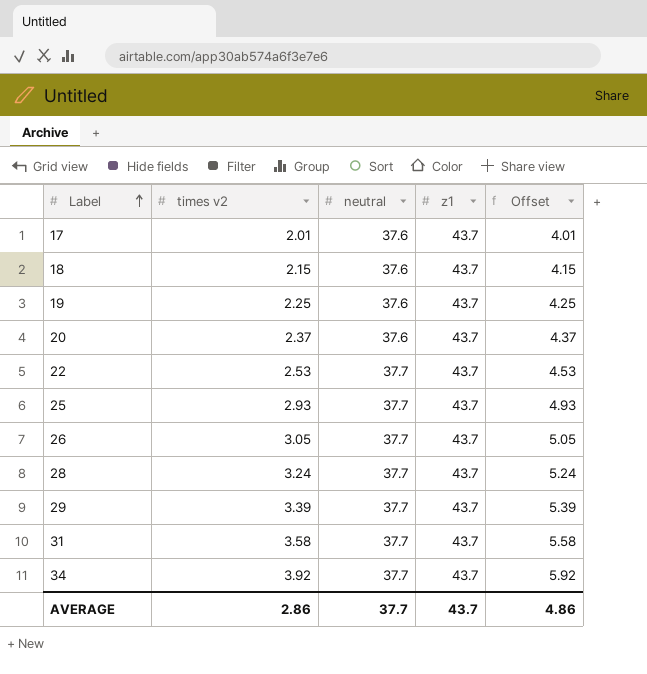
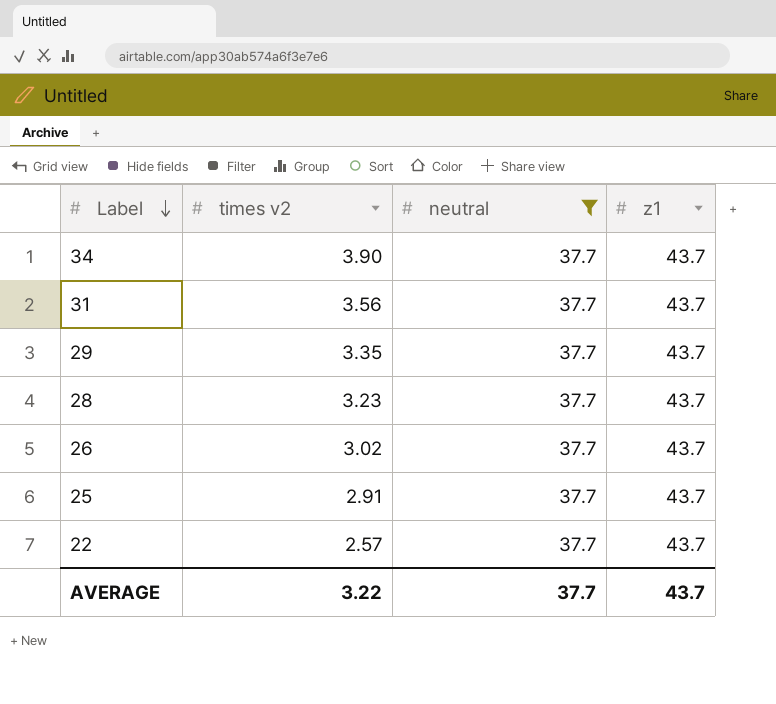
filter: none -> neutral = 37.7
row order: Label ascending -> Label descending
column Offset | formula: [times v2] + 2 -> none
34 | times v2: 3.92 -> 3.90
31 | times v2: 3.58 -> 3.56
29 | times v2: 3.39 -> 3.35
28 | times v2: 3.24 -> 3.23
26 | times v2: 3.05 -> 3.02
25 | times v2: 2.93 -> 2.91
22 | times v2: 2.53 -> 2.57
AVERAGE | times v2: 2.86 -> 3.22

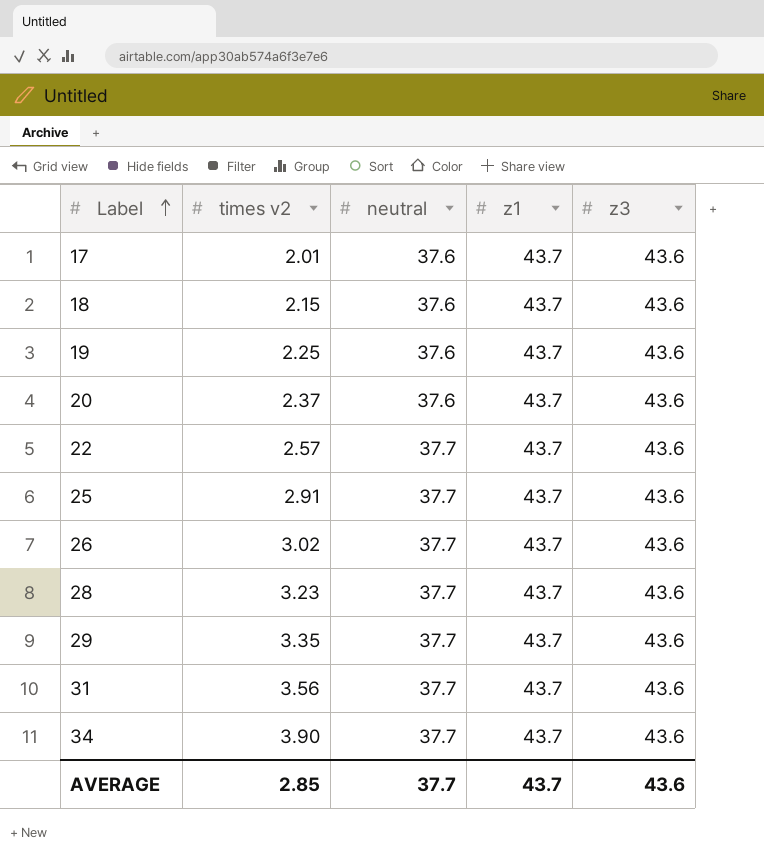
filter: neutral = 37.7 -> none
row order: Label descending -> Label ascending
column z3 | position: none -> 5
AVERAGE | times v2: 3.22 -> 2.85

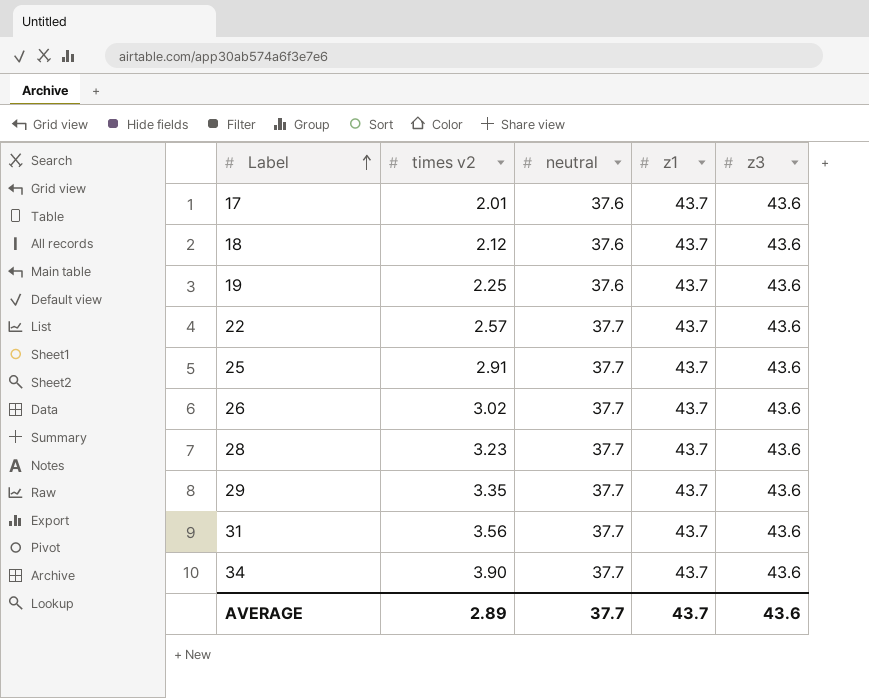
row 20: 2.37 | 37.6 | 43.7 | 43.6 -> none
18 | times v2: 2.15 -> 2.12
AVERAGE | times v2: 2.85 -> 2.89

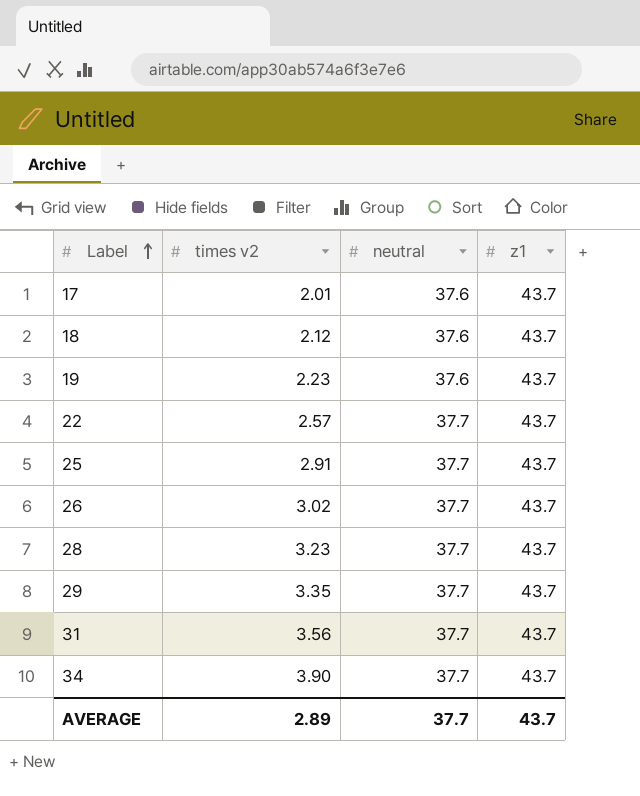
column z3 | position: 5 -> none
19 | times v2: 2.25 -> 2.23

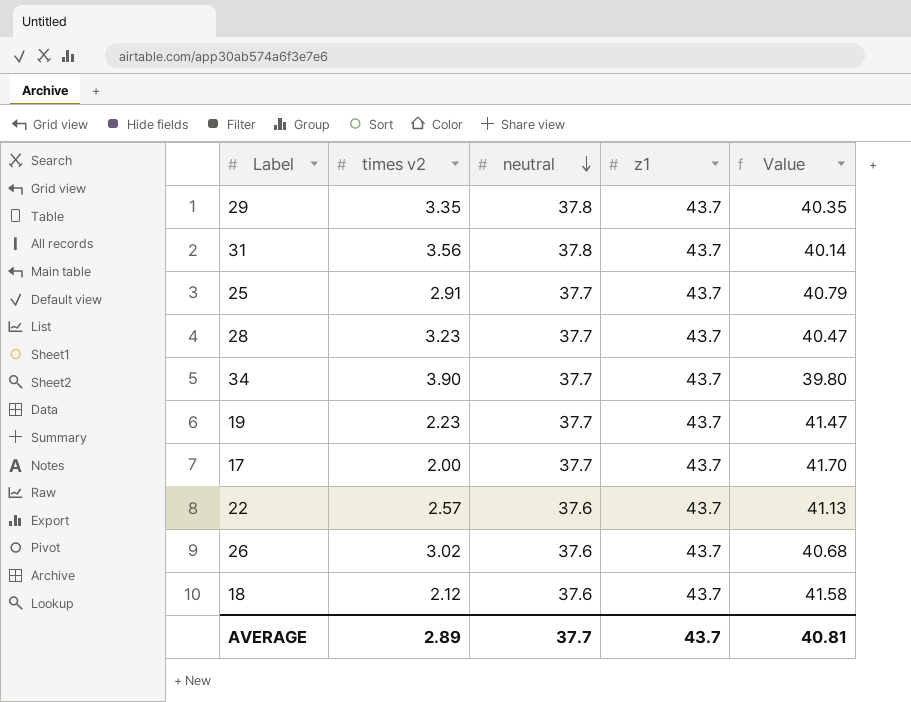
row order: Label ascending -> neutral descending
column Value | formula: none -> [z1] - [times v2]
29 | neutral: 37.7 -> 37.8
31 | neutral: 37.7 -> 37.8
19 | neutral: 37.6 -> 37.7
17 | times v2: 2.01 -> 2.00
17 | neutral: 37.6 -> 37.7
22 | neutral: 37.7 -> 37.6
26 | neutral: 37.7 -> 37.6

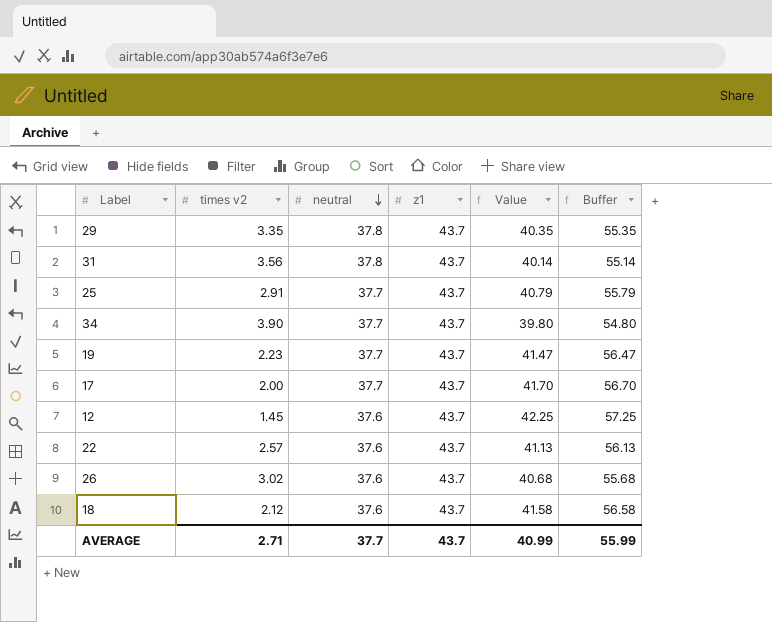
column Buffer | formula: none -> [Value] + 15
row 28: 3.23 | 37.7 | 43.7 | 40.47 -> none
row 12: none -> 1.45 | 37.6 | 43.7 | 42.25 | 57.25
AVERAGE | times v2: 2.89 -> 2.71
AVERAGE | Value: 40.81 -> 40.99

